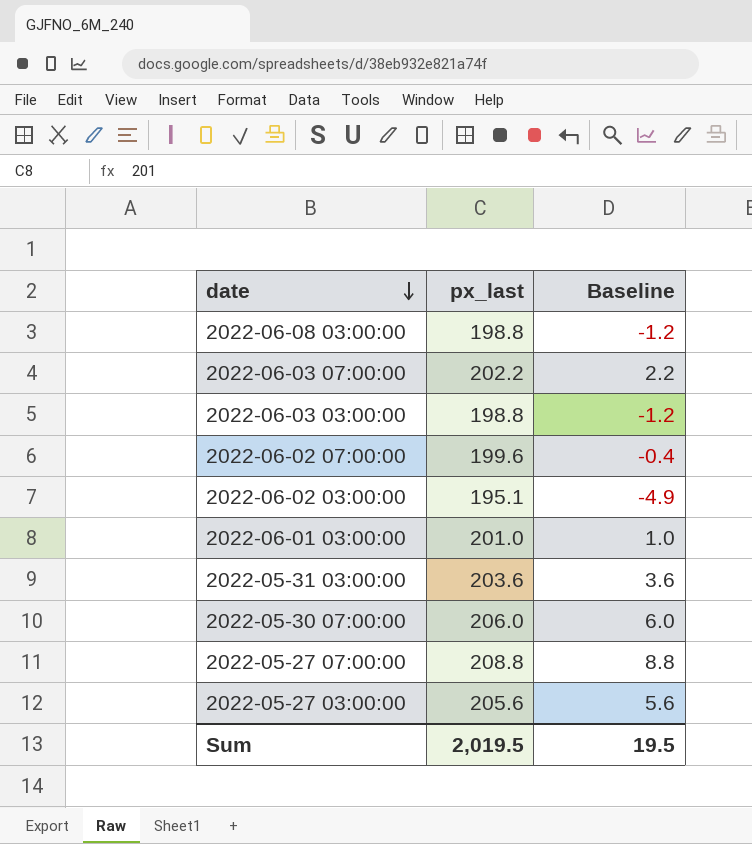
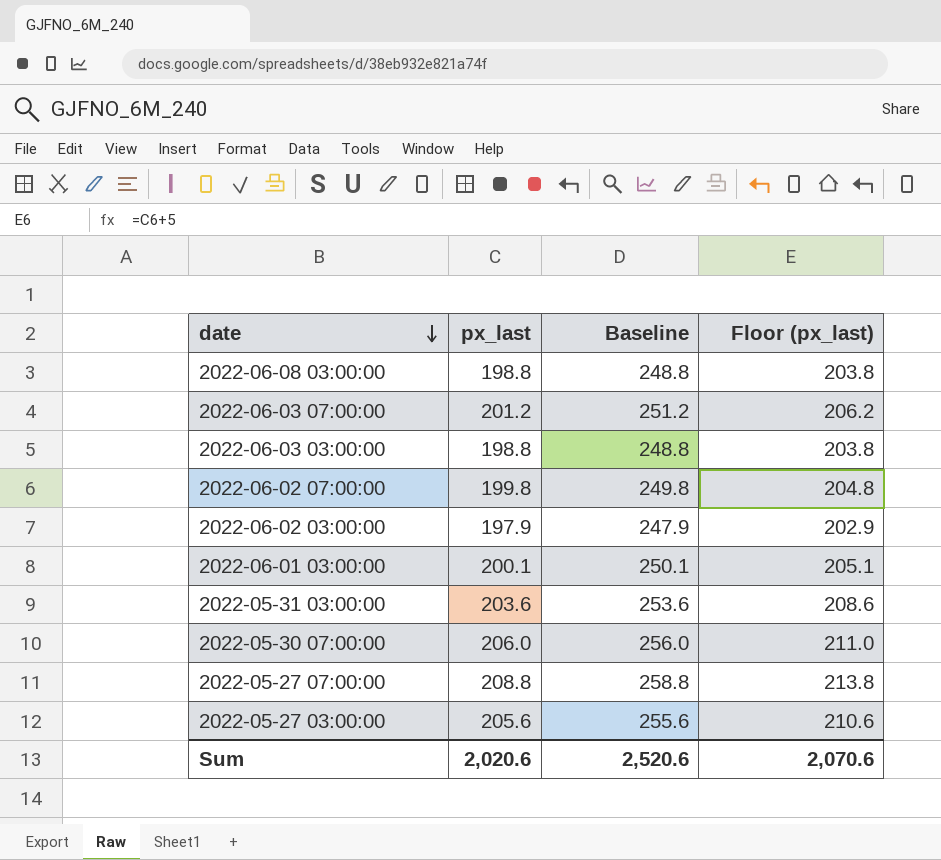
column Baseline | formula: [px_last] - 200 -> [px_last] + 50
column Floor (px_last) | formula: none -> [px_last] + 5
2022-06-03 07:00:00 | px_last: 202.2 -> 201.2
2022-06-02 07:00:00 | px_last: 199.6 -> 199.8
2022-06-02 03:00:00 | px_last: 195.1 -> 197.9
2022-06-01 03:00:00 | px_last: 201.0 -> 200.1
Sum | px_last: 2,019.5 -> 2,020.6
Sum | Baseline: 19.5 -> 2,520.6

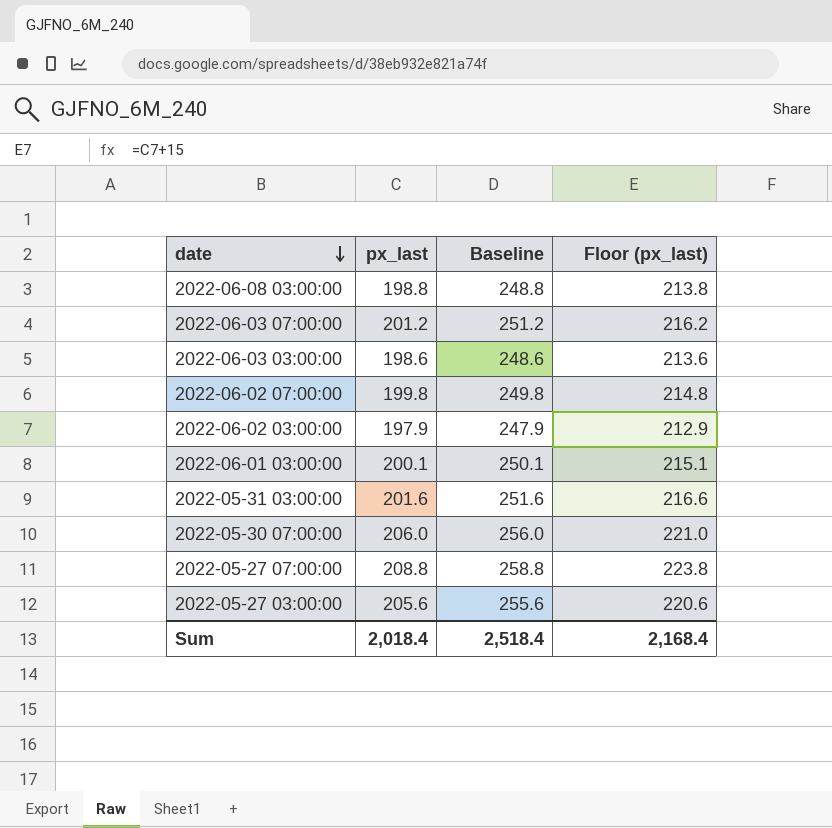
column Floor (px_last) | formula: [px_last] + 5 -> [px_last] + 15
2022-06-03 03:00:00 | px_last: 198.8 -> 198.6
2022-06-03 03:00:00 | Baseline: 248.8 -> 248.6
2022-05-31 03:00:00 | px_last: 203.6 -> 201.6
2022-05-31 03:00:00 | Baseline: 253.6 -> 251.6
Sum | px_last: 2,020.6 -> 2,018.4
Sum | Baseline: 2,520.6 -> 2,518.4
Sum | Floor (px_last): 2,070.6 -> 2,168.4

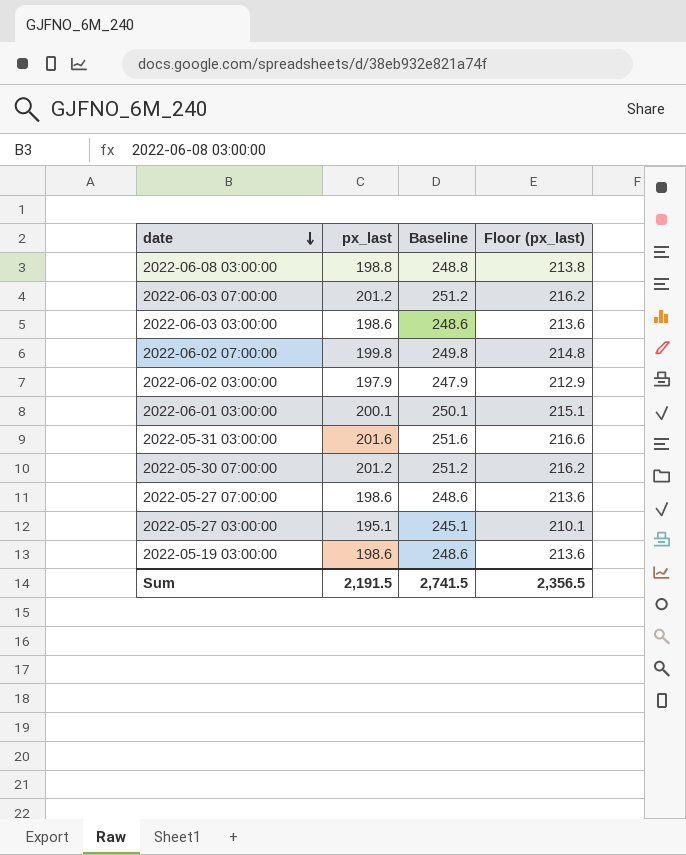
2022-05-30 07:00:00 | px_last: 206.0 -> 201.2
2022-05-30 07:00:00 | Baseline: 256.0 -> 251.2
2022-05-30 07:00:00 | Floor (px_last): 221.0 -> 216.2
2022-05-27 07:00:00 | px_last: 208.8 -> 198.6
2022-05-27 07:00:00 | Baseline: 258.8 -> 248.6
2022-05-27 07:00:00 | Floor (px_last): 223.8 -> 213.6
2022-05-27 03:00:00 | px_last: 205.6 -> 195.1
2022-05-27 03:00:00 | Baseline: 255.6 -> 245.1
2022-05-27 03:00:00 | Floor (px_last): 220.6 -> 210.1
row 2022-05-19 03:00:00: none -> 198.6 | 248.6 | 213.6
Sum | px_last: 2,018.4 -> 2,191.5
Sum | Baseline: 2,518.4 -> 2,741.5
Sum | Floor (px_last): 2,168.4 -> 2,356.5

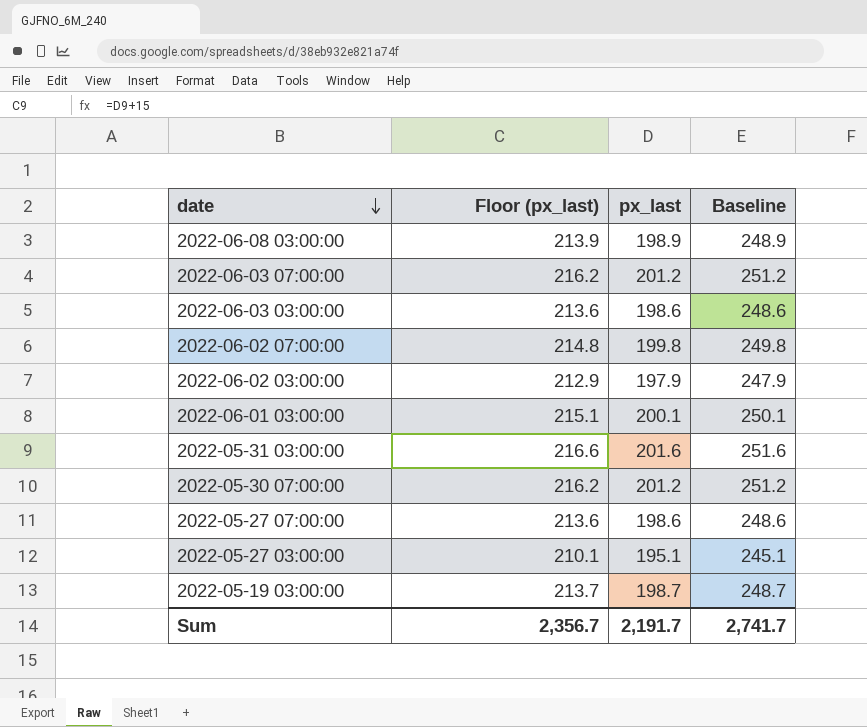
column Floor (px_last) | position: 4 -> 2
2022-06-08 03:00:00 | Floor (px_last): 213.8 -> 213.9
2022-06-08 03:00:00 | px_last: 198.8 -> 198.9
2022-06-08 03:00:00 | Baseline: 248.8 -> 248.9
2022-05-19 03:00:00 | Floor (px_last): 213.6 -> 213.7
2022-05-19 03:00:00 | px_last: 198.6 -> 198.7
2022-05-19 03:00:00 | Baseline: 248.6 -> 248.7
Sum | Floor (px_last): 2,356.5 -> 2,356.7
Sum | px_last: 2,191.5 -> 2,191.7
Sum | Baseline: 2,741.5 -> 2,741.7

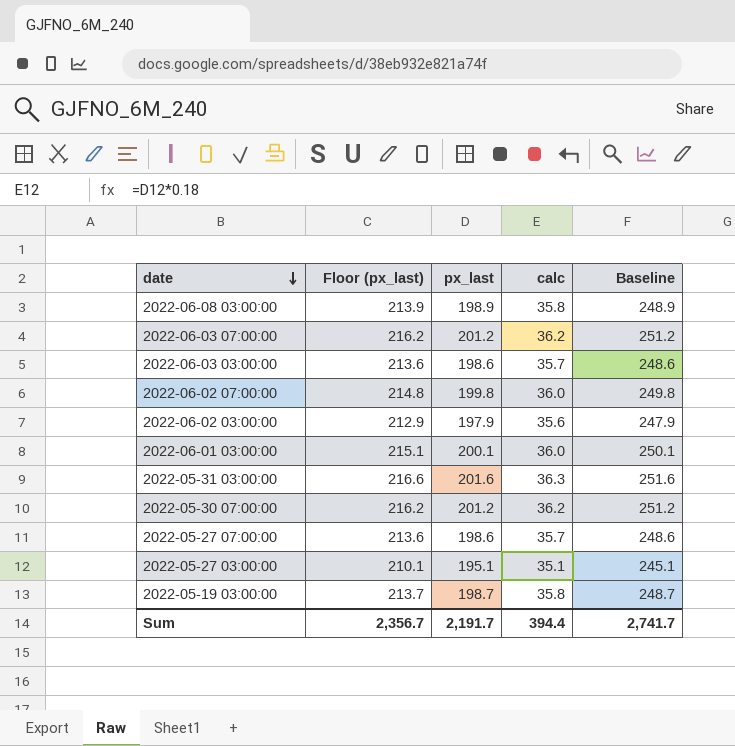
column calc | formula: none -> [px_last] * 0.18

